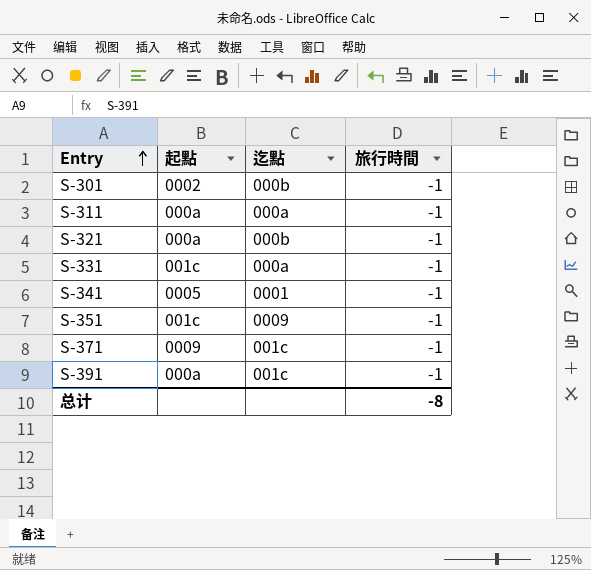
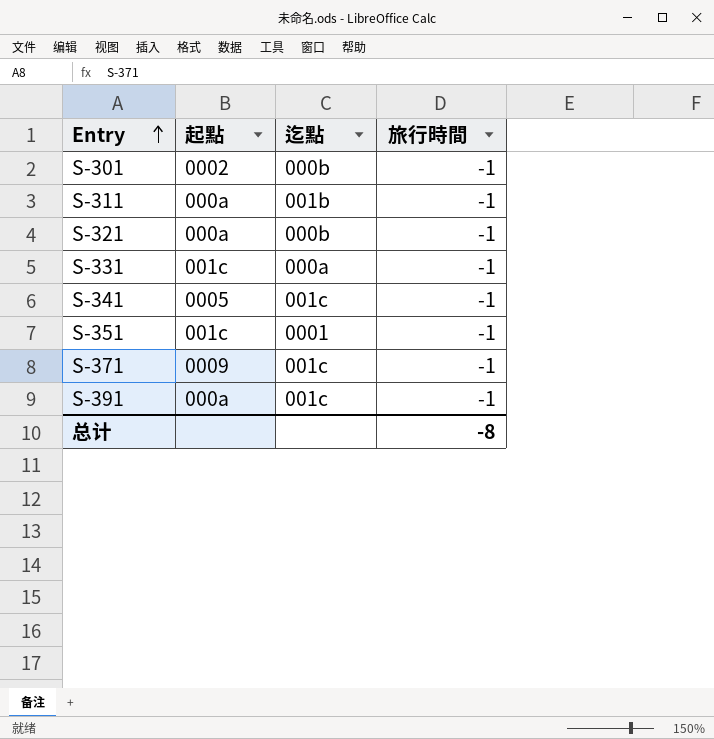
S-311 | 迄點: 000a -> 001b
S-341 | 迄點: 0001 -> 001c
S-351 | 迄點: 0009 -> 0001

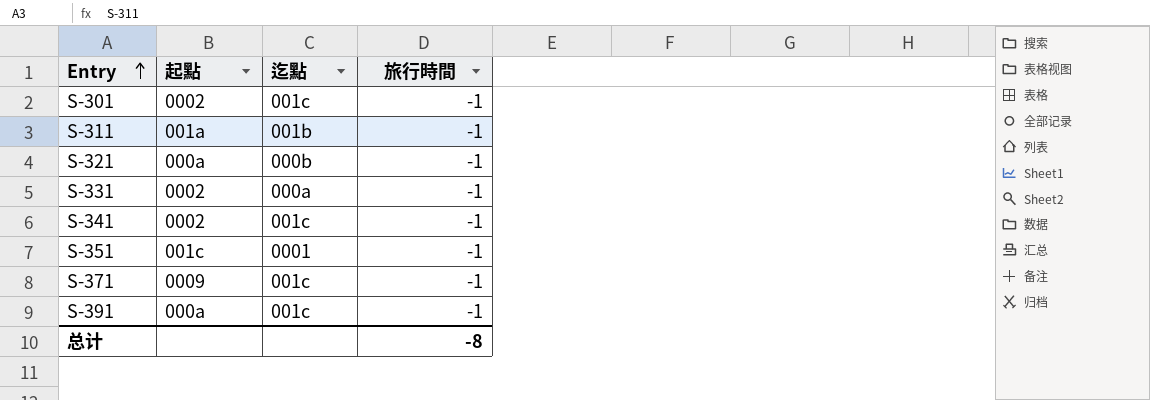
S-301 | 迄點: 000b -> 001c
S-311 | 起點: 000a -> 001a
S-331 | 起點: 001c -> 0002
S-341 | 起點: 0005 -> 0002

